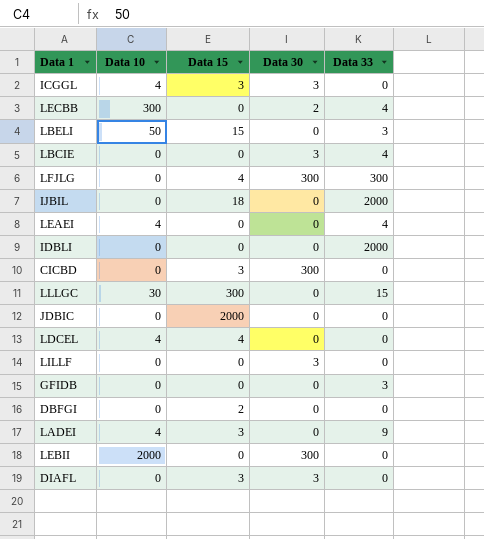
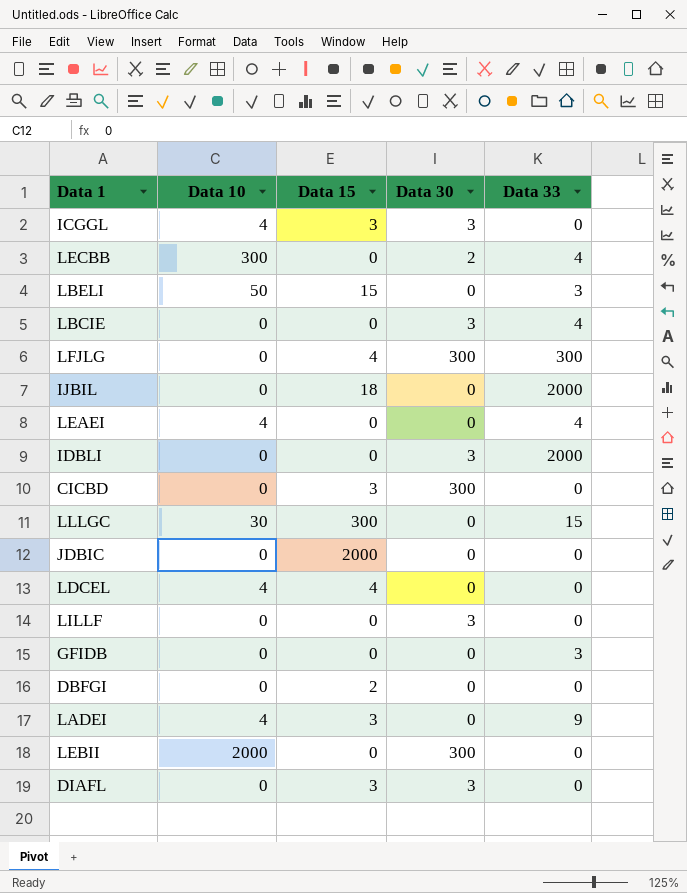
IDBLI | Data 30: 0 -> 3

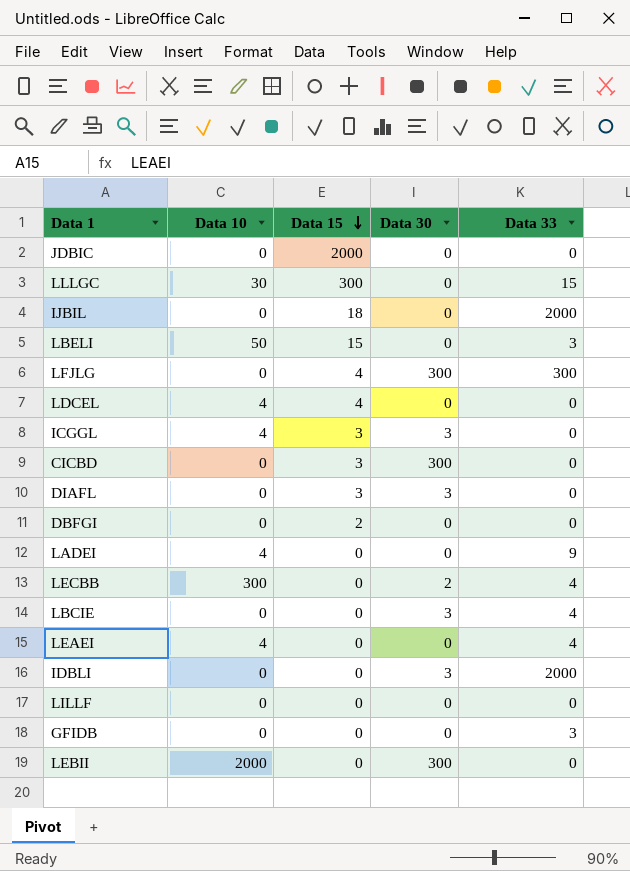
row order: none -> Data 15 descending
LADEI | Data 15: 3 -> 0
LILLF | Data 30: 3 -> 0

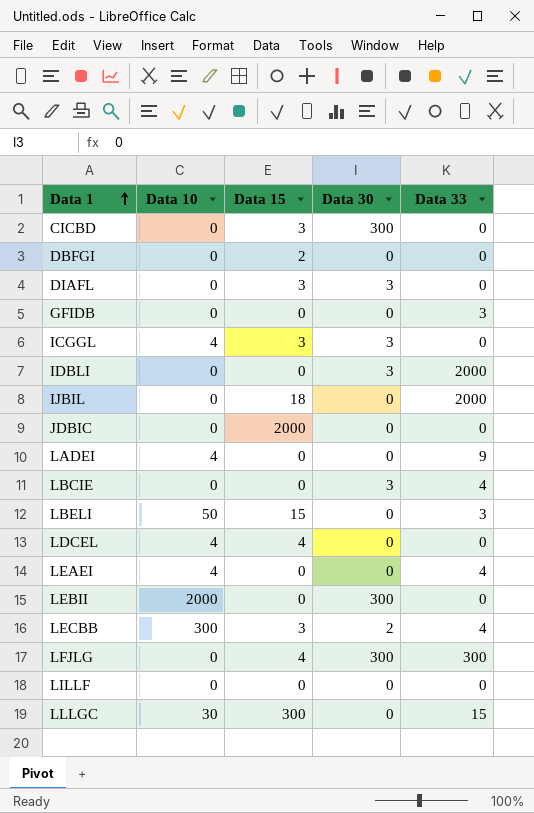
row order: Data 15 descending -> Data 1 ascending
LECBB | Data 15: 0 -> 3

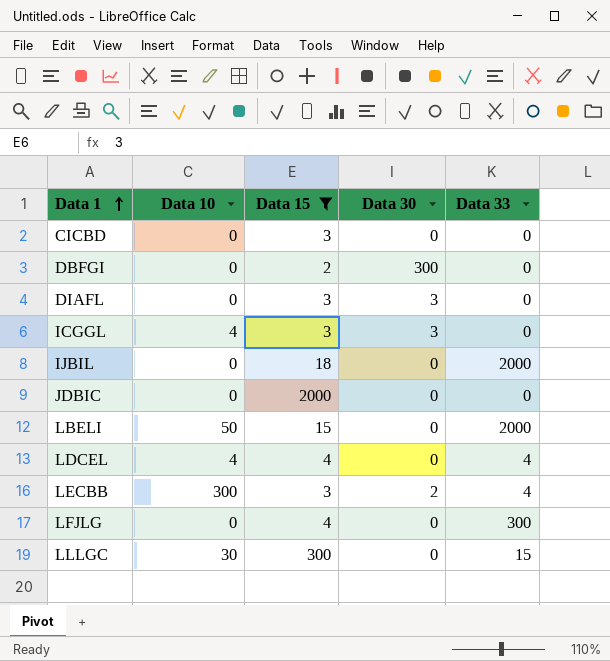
filter: none -> Data 15 != 0
CICBD | Data 30: 300 -> 0
DBFGI | Data 30: 0 -> 300
LBELI | Data 33: 3 -> 2000
LDCEL | Data 33: 0 -> 4
LFJLG | Data 30: 300 -> 0

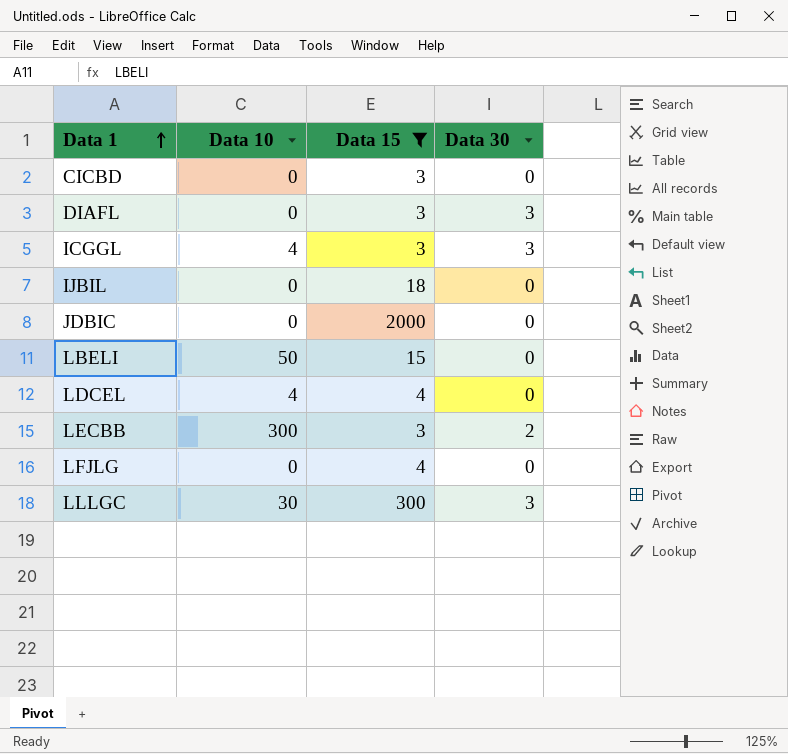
column Data 33 | position: 5 -> none
row DBFGI: 0 | 2 | 300 | 0 -> none
LLLGC | Data 30: 0 -> 3

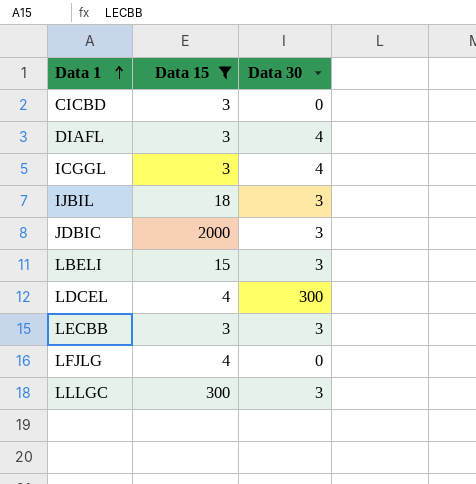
column Data 10 | position: 2 -> none
DIAFL | Data 30: 3 -> 4
ICGGL | Data 30: 3 -> 4
IJBIL | Data 30: 0 -> 3
JDBIC | Data 30: 0 -> 3
LBELI | Data 30: 0 -> 3
LDCEL | Data 30: 0 -> 300
LECBB | Data 30: 2 -> 3

